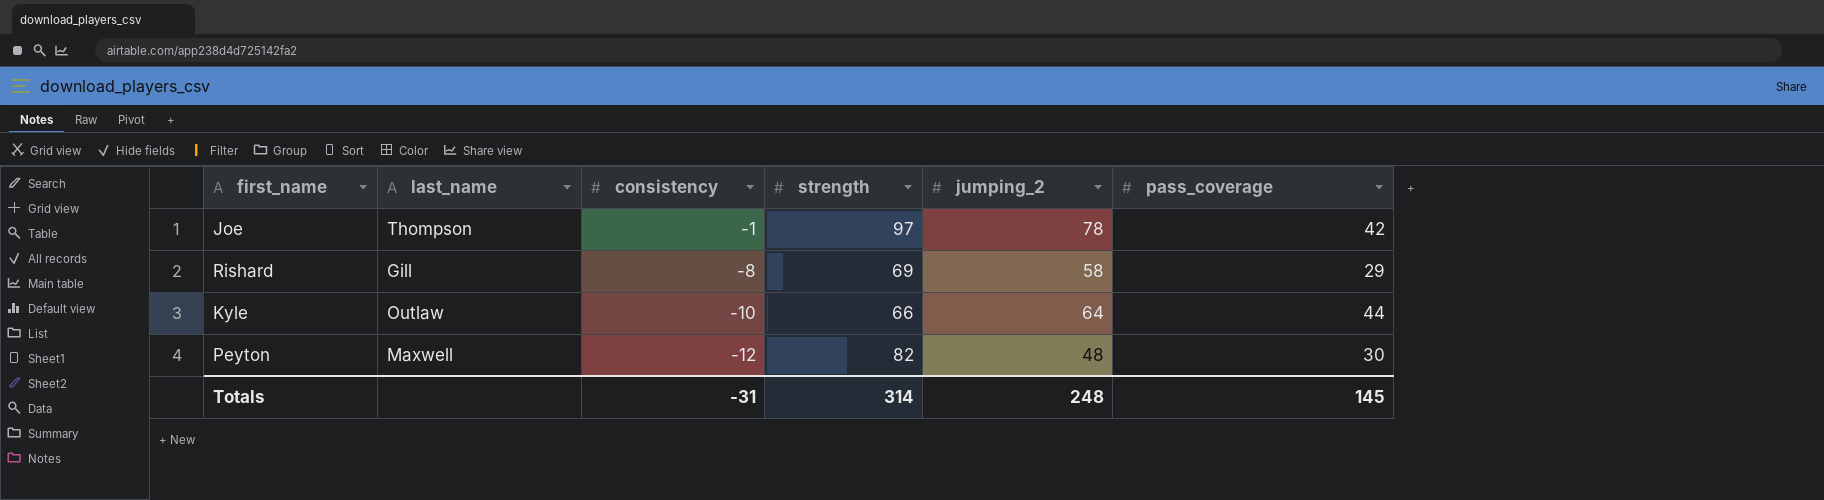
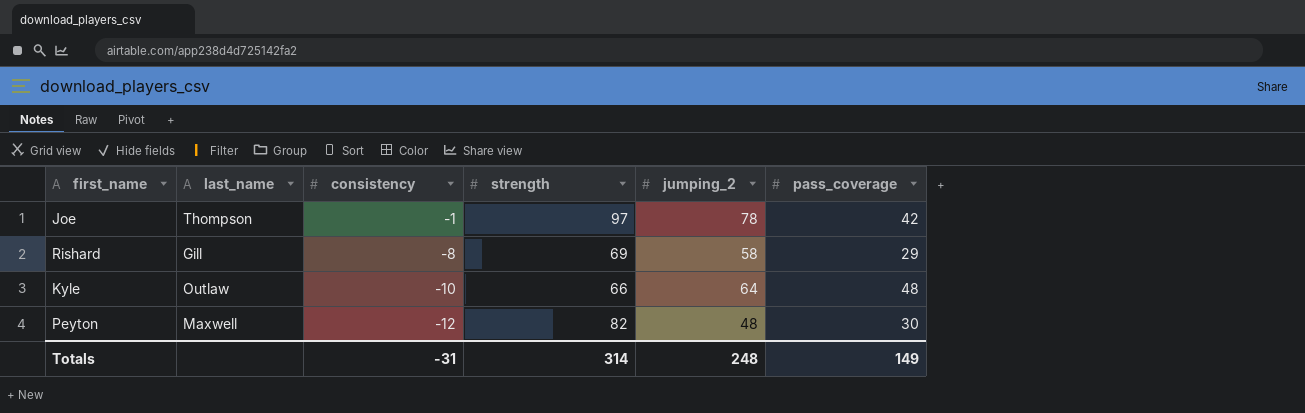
Kyle | pass_coverage: 44 -> 48
Totals | pass_coverage: 145 -> 149

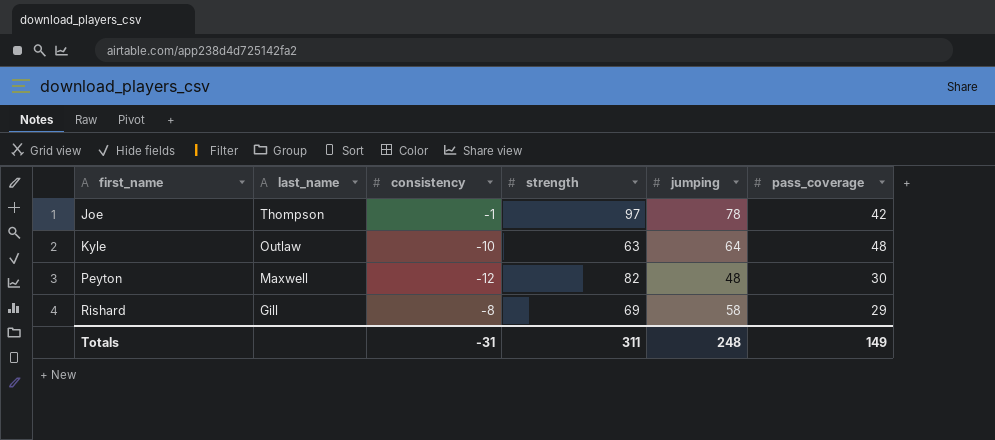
row order: consistency descending -> first_name ascending
column name: jumping_2 -> jumping
Kyle | strength: 66 -> 63
Totals | strength: 314 -> 311

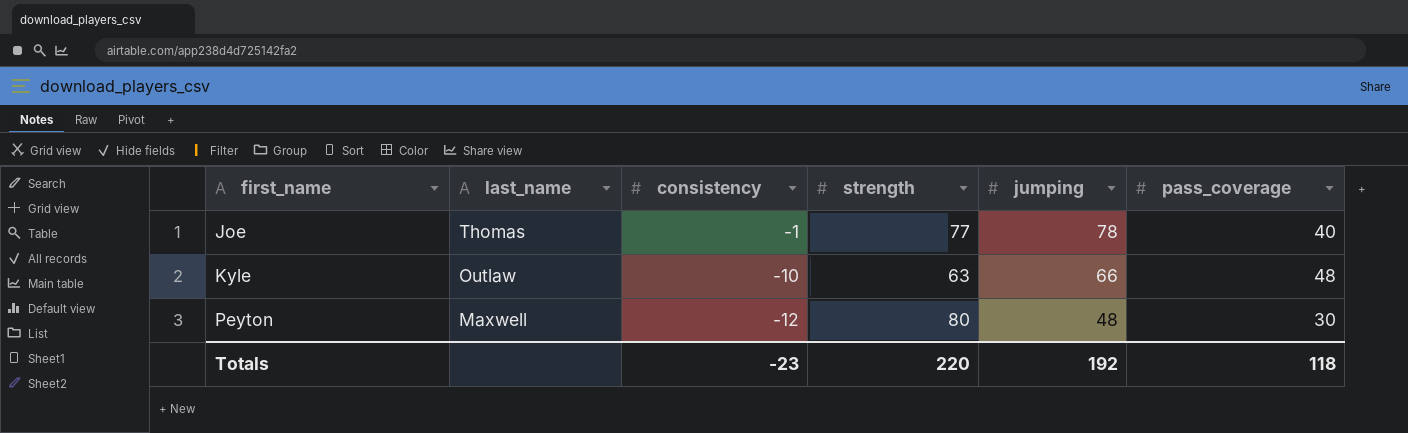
row Rishard: Gill | -8 | 69 | 58 | 29 -> none
Joe | last_name: Thompson -> Thomas
Joe | strength: 97 -> 77
Joe | pass_coverage: 42 -> 40
Kyle | jumping: 64 -> 66
Peyton | strength: 82 -> 80
Totals | consistency: -31 -> -23
Totals | strength: 311 -> 220
Totals | jumping: 248 -> 192
Totals | pass_coverage: 149 -> 118

